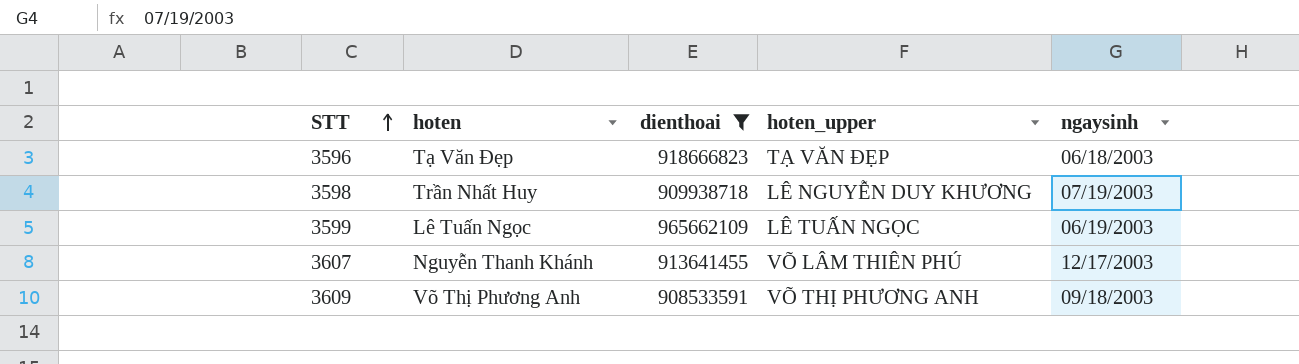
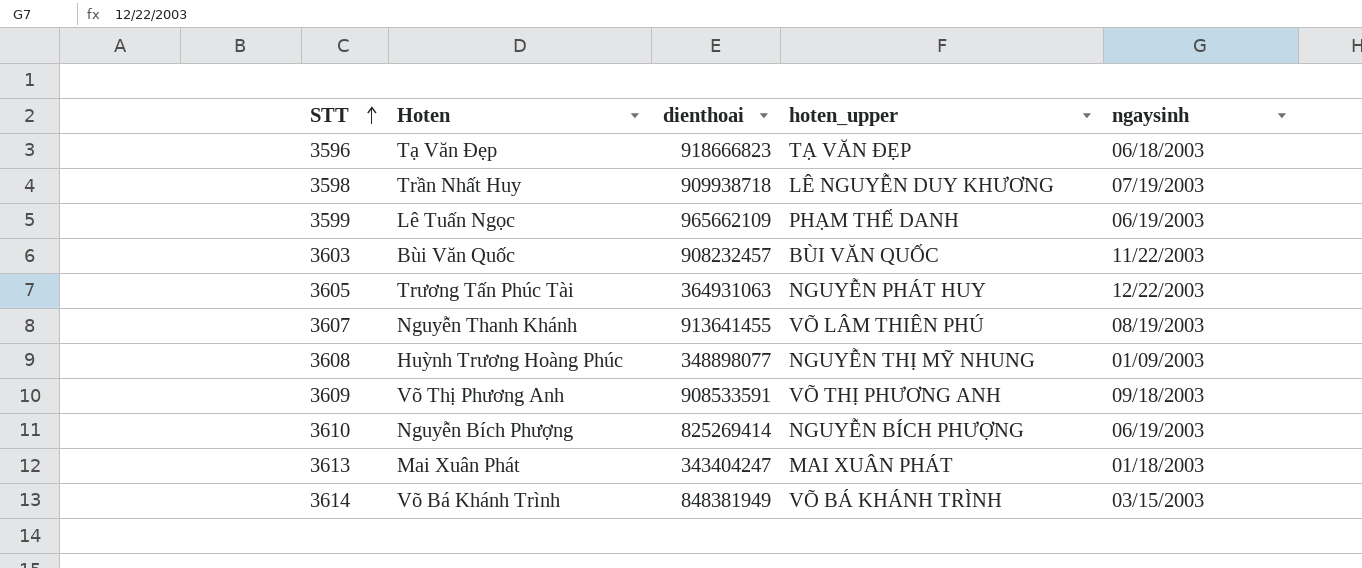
filter: dienthoai >= 908533591 -> none
column name: hoten -> Hoten
3599 | hoten_upper: LÊ TUẤN NGỌC -> PHẠM THẾ DANH
3607 | ngaysinh: 12/17/2003 -> 08/19/2003

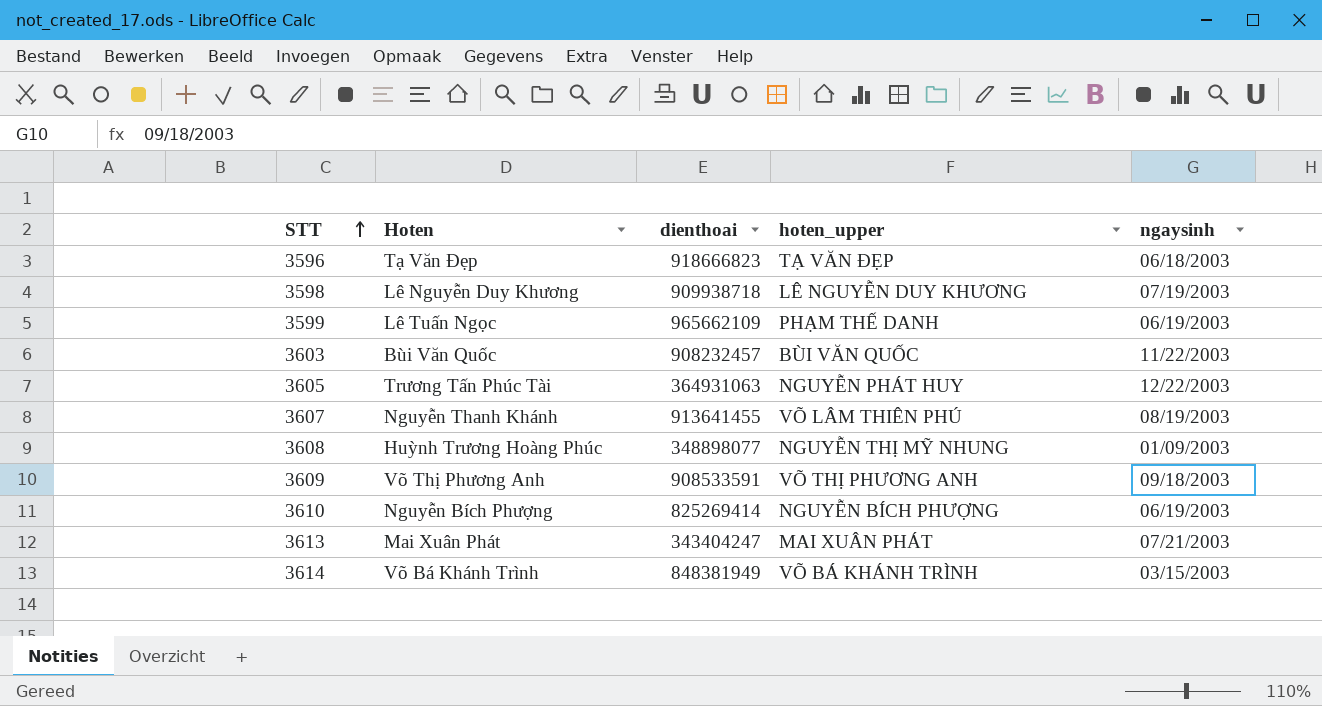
3598 | Hoten: Trần Nhất Huy -> Lê Nguyễn Duy Khương
3613 | ngaysinh: 01/18/2003 -> 07/21/2003

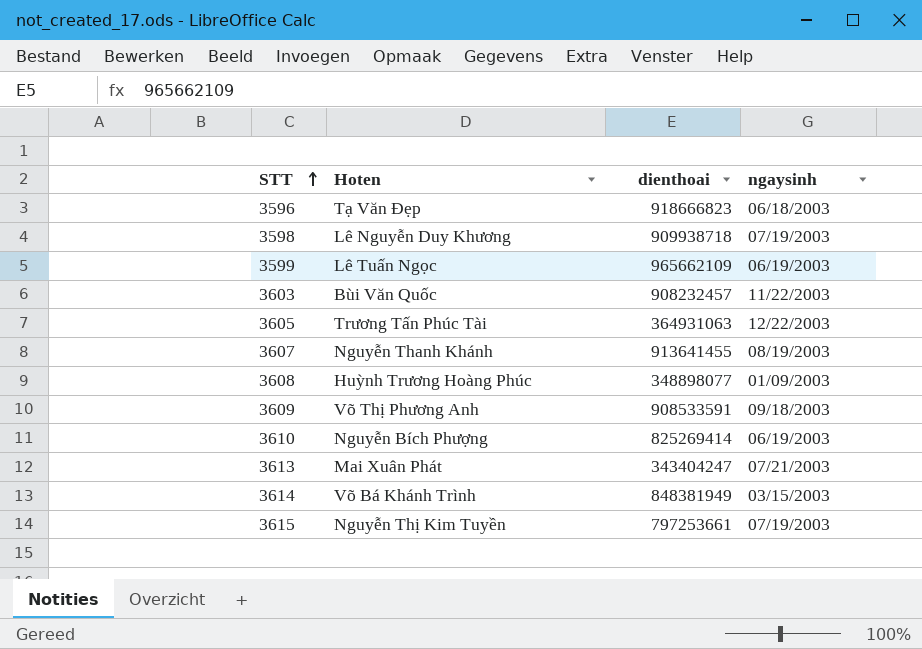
column hoten_upper | position: 4 -> none
row 3615: none -> Nguyễn Thị Kim Tuyền | 797253661 | 07/19/2003

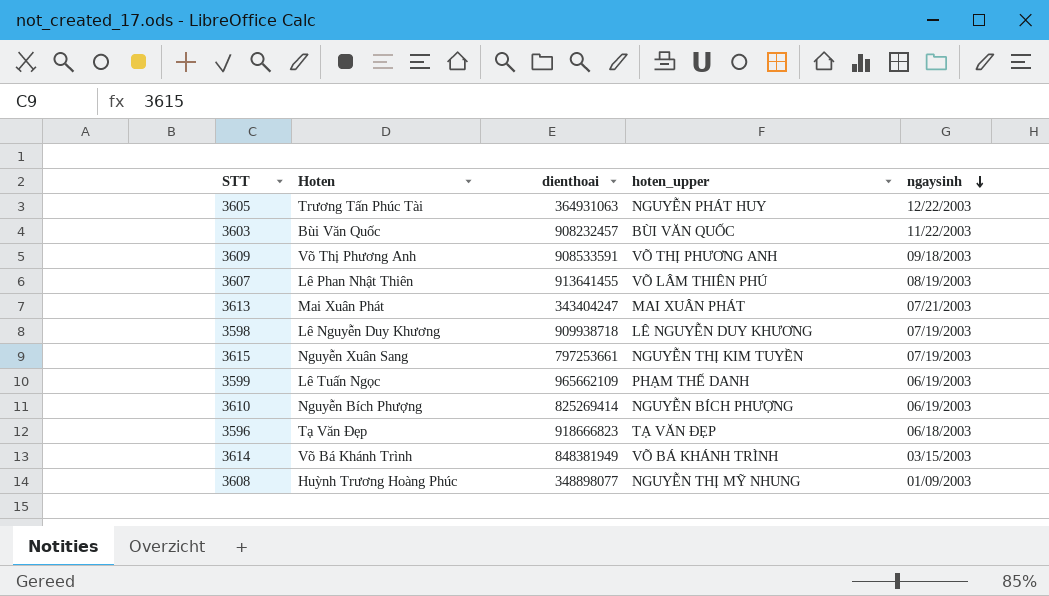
row order: STT ascending -> ngaysinh descending
column hoten_upper | position: none -> 4
3607 | Hoten: Nguyễn Thanh Khánh -> Lê Phan Nhật Thiên
3615 | Hoten: Nguyễn Thị Kim Tuyền -> Nguyễn Xuân Sang

